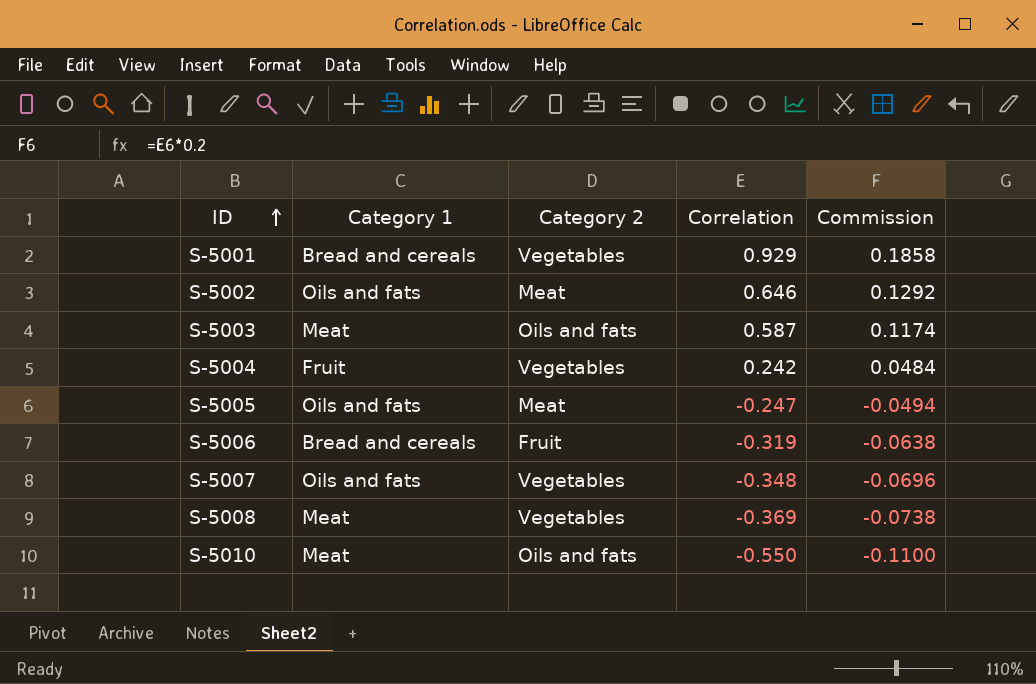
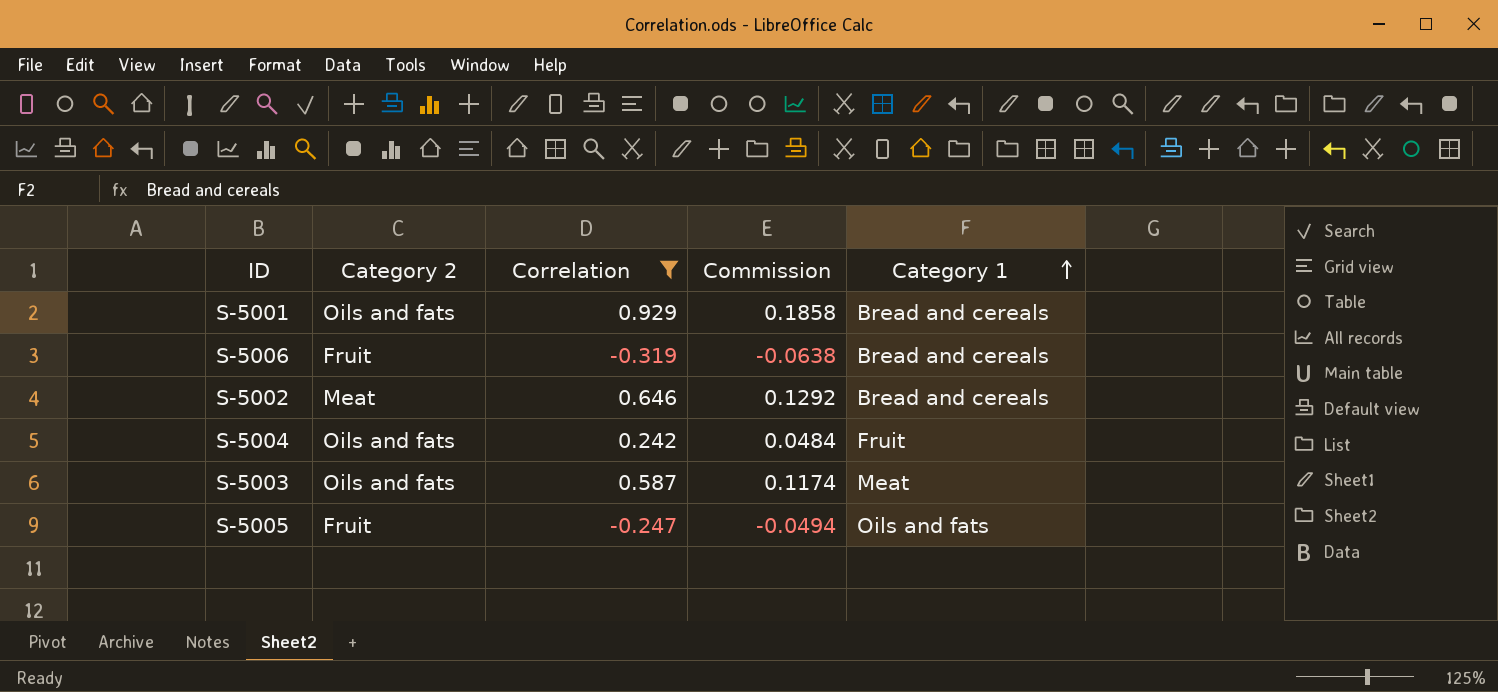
filter: none -> Correlation >= -0.319
row order: ID ascending -> Category 1 ascending
column Category 1 | position: 2 -> 5
S-5001 | Category 2: Vegetables -> Oils and fats
S-5002 | Category 1: Oils and fats -> Bread and cereals
S-5004 | Category 2: Vegetables -> Oils and fats
S-5005 | Category 2: Meat -> Fruit

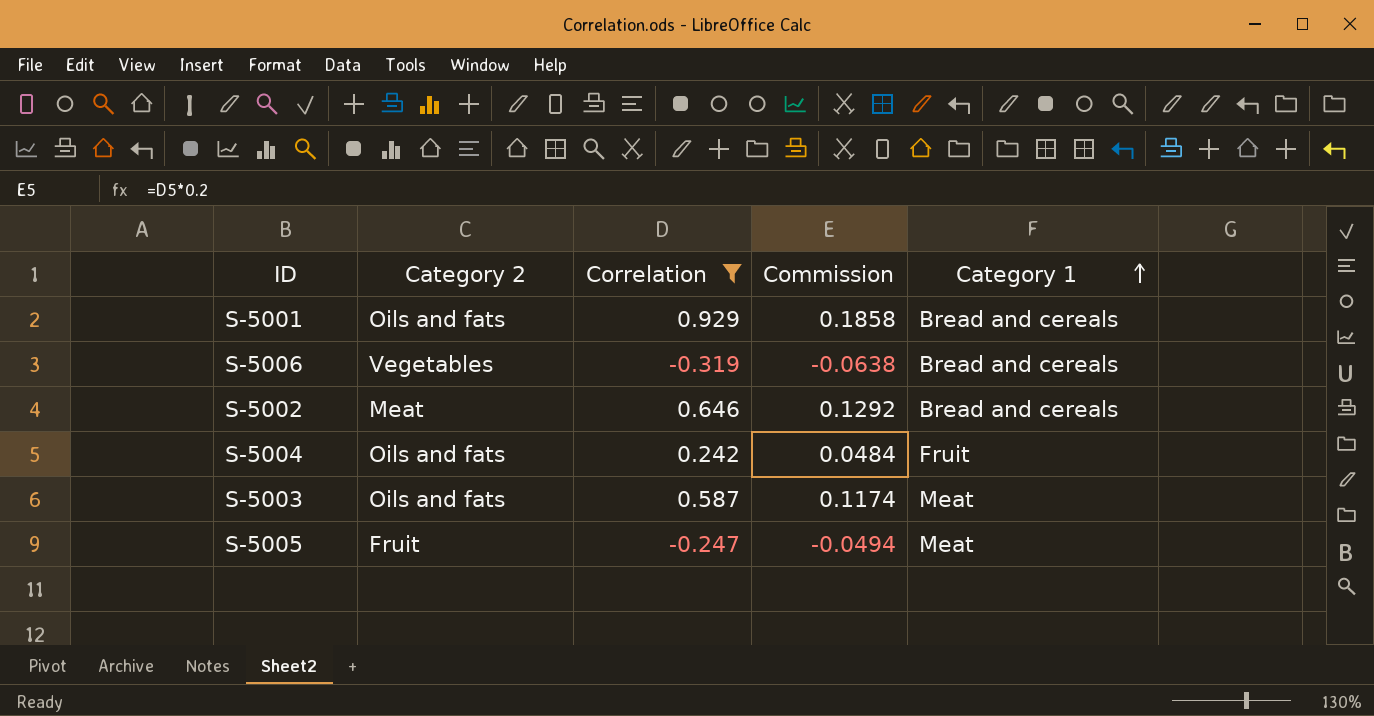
S-5006 | Category 2: Fruit -> Vegetables
S-5005 | Category 1: Oils and fats -> Meat

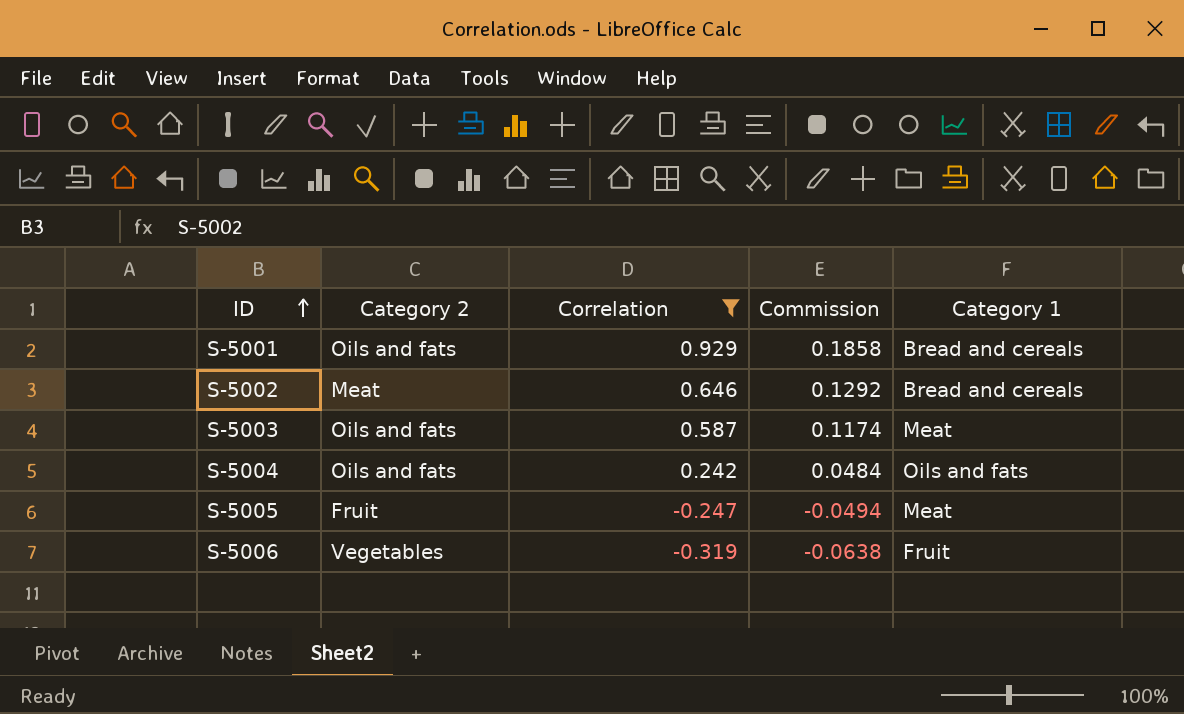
row order: Category 1 ascending -> ID ascending
S-5004 | Category 1: Fruit -> Oils and fats
S-5006 | Category 1: Bread and cereals -> Fruit

